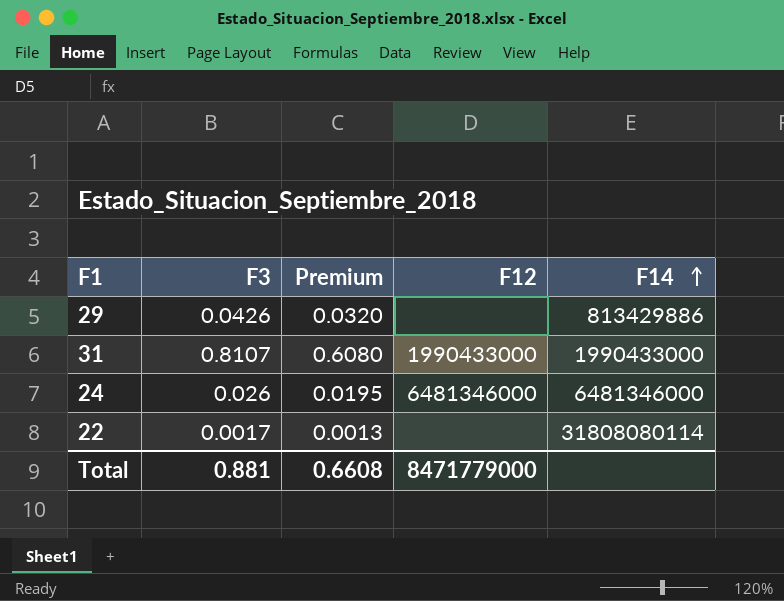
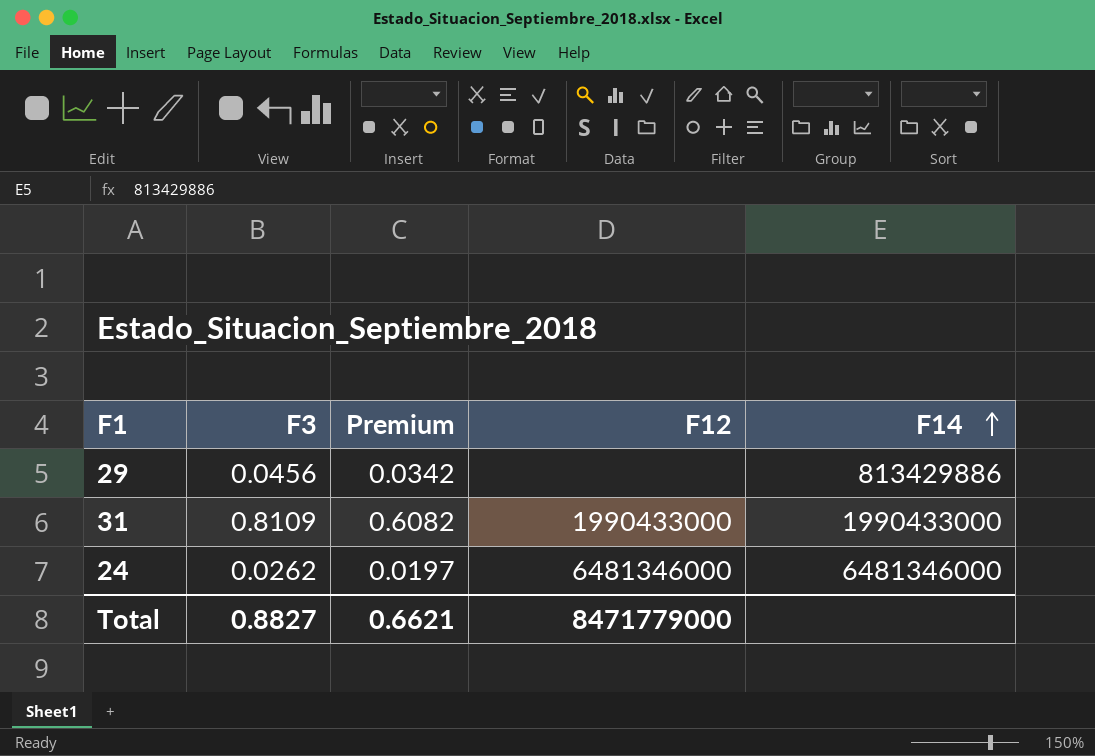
row 22: 0.0017 | 0.0013 | none | 31808080114 -> none
29 | F3: 0.0426 -> 0.0456
29 | Premium: 0.0320 -> 0.0342
31 | F3: 0.8107 -> 0.8109
31 | Premium: 0.6080 -> 0.6082
24 | F3: 0.026 -> 0.0262
24 | Premium: 0.0195 -> 0.0197
Total | F3: 0.881 -> 0.8827
Total | Premium: 0.6608 -> 0.6621

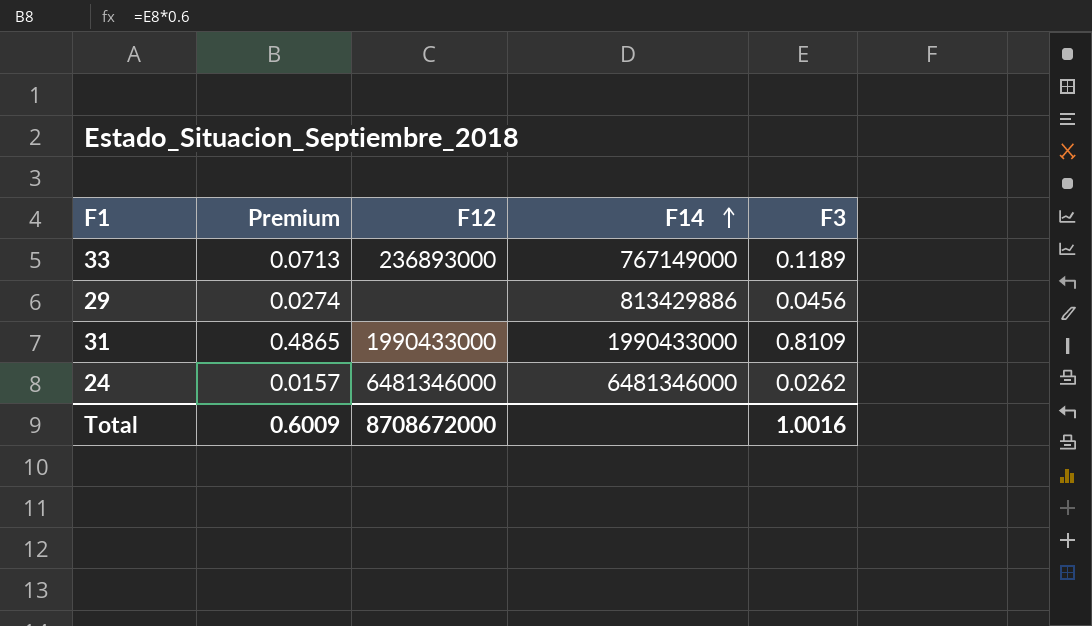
column Premium | formula: [F3] * 0.75 -> [F3] * 0.6
column F3 | position: 2 -> 5
row 33: none -> 0.0713 | 236893000 | 767149000 | 0.1189
Total | Premium: 0.6621 -> 0.6009
Total | F12: 8471779000 -> 8708672000
Total | F3: 0.8827 -> 1.0016

